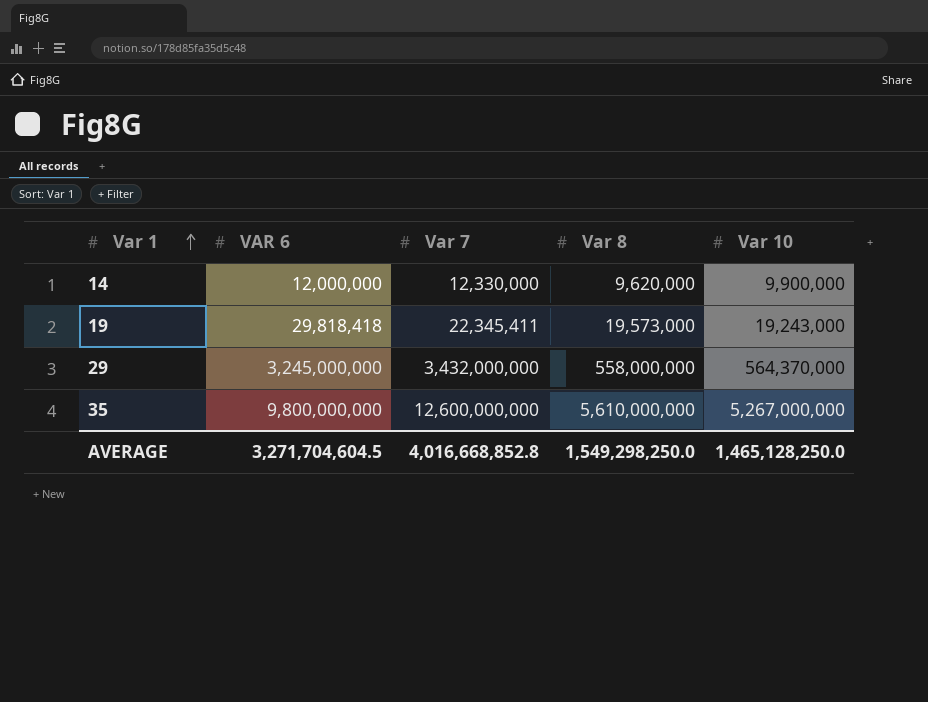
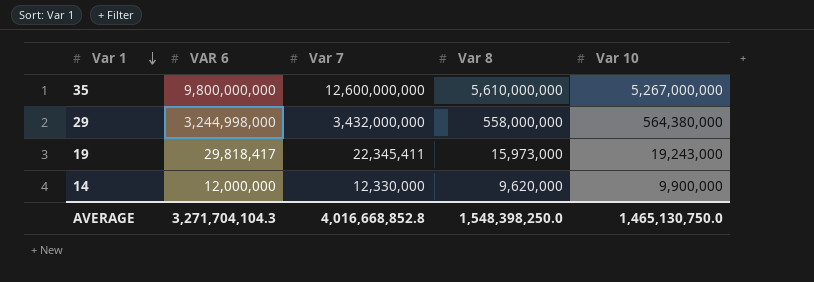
row order: Var 1 ascending -> Var 1 descending
29 | VAR 6: 3,245,000,000 -> 3,244,998,000
29 | Var 10: 564,370,000 -> 564,380,000
19 | VAR 6: 29,818,418 -> 29,818,417
19 | Var 8: 19,573,000 -> 15,973,000
AVERAGE | VAR 6: 3,271,704,604.5 -> 3,271,704,104.3
AVERAGE | Var 8: 1,549,298,250.0 -> 1,548,398,250.0
AVERAGE | Var 10: 1,465,128,250.0 -> 1,465,130,750.0

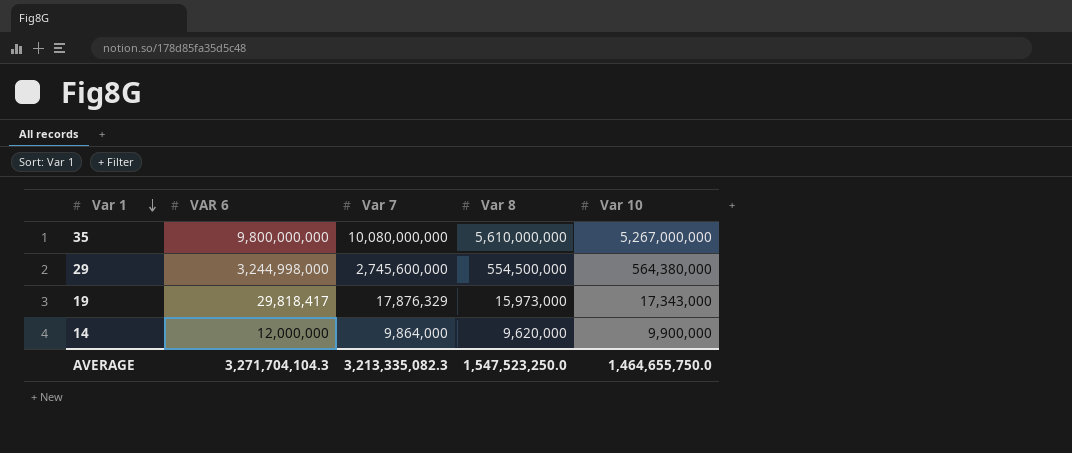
35 | Var 7: 12,600,000,000 -> 10,080,000,000
29 | Var 7: 3,432,000,000 -> 2,745,600,000
29 | Var 8: 558,000,000 -> 554,500,000
19 | Var 7: 22,345,411 -> 17,876,329
19 | Var 10: 19,243,000 -> 17,343,000
14 | Var 7: 12,330,000 -> 9,864,000
AVERAGE | Var 7: 4,016,668,852.8 -> 3,213,335,082.3
AVERAGE | Var 8: 1,548,398,250.0 -> 1,547,523,250.0
AVERAGE | Var 10: 1,465,130,750.0 -> 1,464,655,750.0

